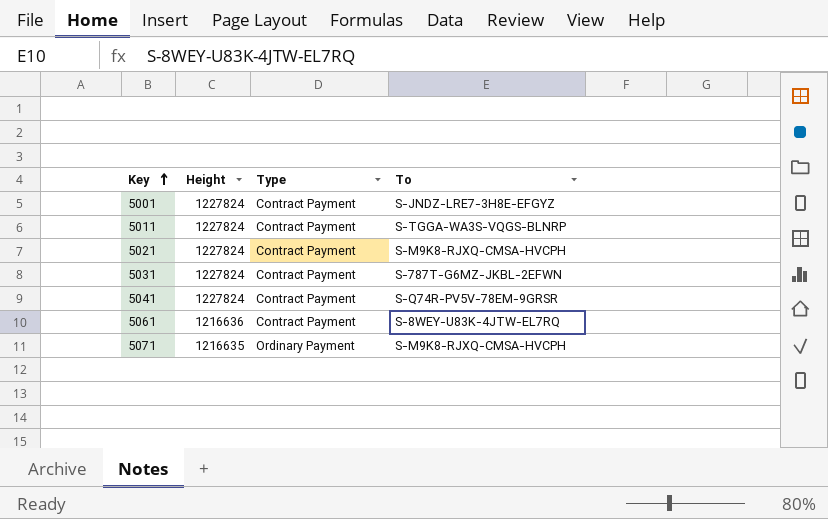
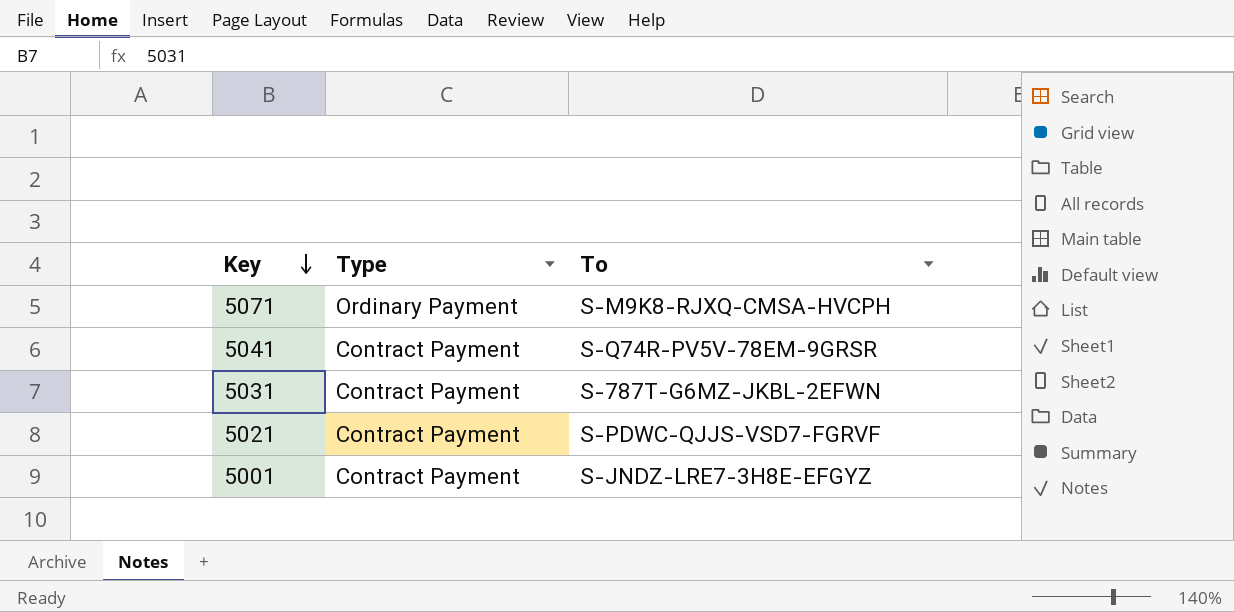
row order: Key ascending -> Key descending
column Height | position: 2 -> none
row 5011: 1227824 | Contract Payment | S-TGGA-WA3S-VQGS-BLNRP -> none
row 5061: 1216636 | Contract Payment | S-8WEY-U83K-4JTW-EL7RQ -> none
5021 | To: S-M9K8-RJXQ-CMSA-HVCPH -> S-PDWC-QJJS-VSD7-FGRVF

